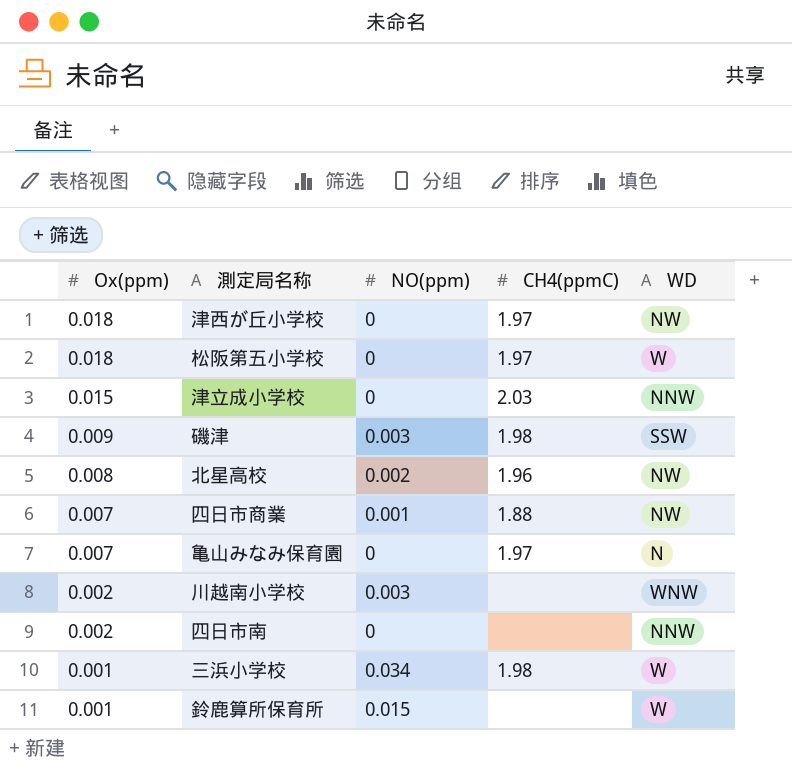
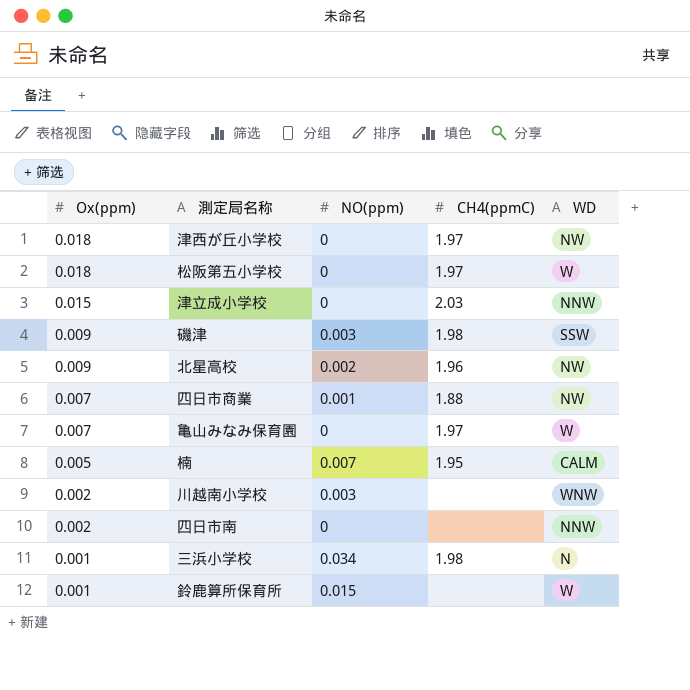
北星高校 | Ox(ppm): 0.008 -> 0.009
亀山みなみ保育園 | WD: N -> W
row 楠: none -> 0.005 | 0.007 | 1.95 | CALM
三浜小学校 | WD: W -> N

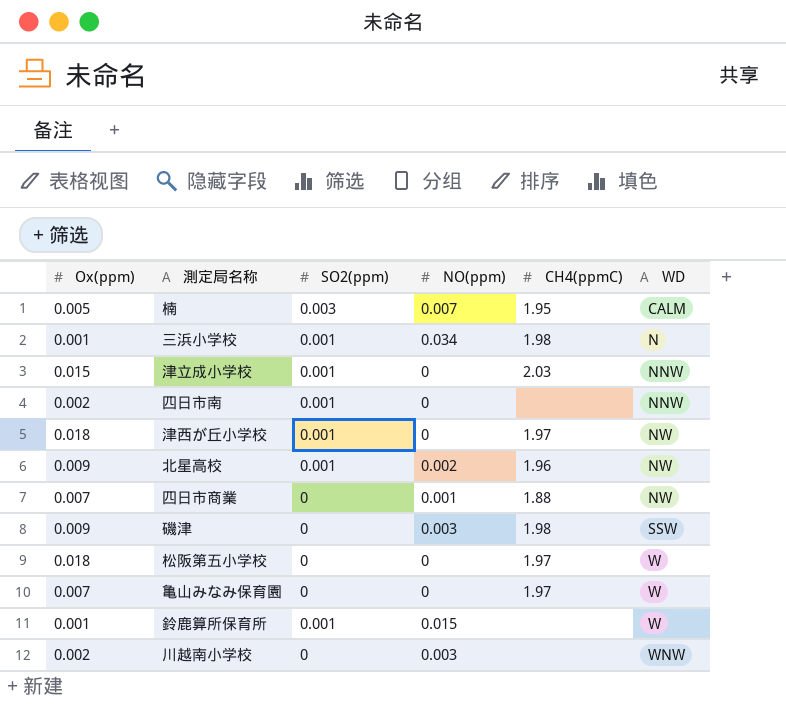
row order: Ox(ppm) descending -> WD ascending
column SO2(ppm) | position: none -> 3

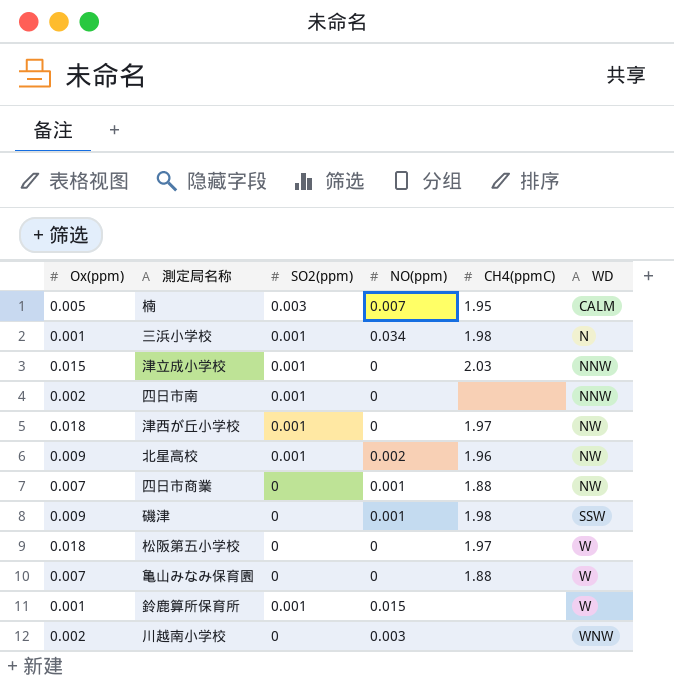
磯津 | NO(ppm): 0.003 -> 0.001
亀山みなみ保育園 | CH4(ppmC): 1.97 -> 1.88

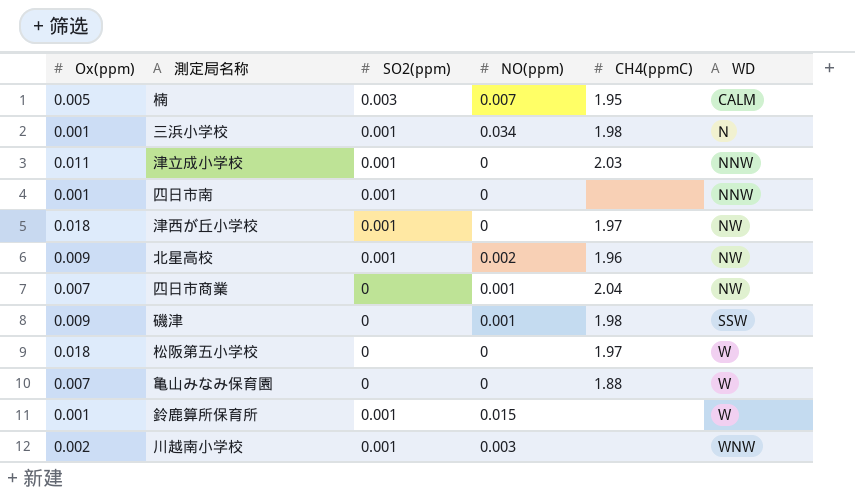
津立成小学校 | Ox(ppm): 0.015 -> 0.011
四日市南 | Ox(ppm): 0.002 -> 0.001
四日市商業 | CH4(ppmC): 1.88 -> 2.04
川越南小学校 | SO2(ppm): 0 -> 0.001

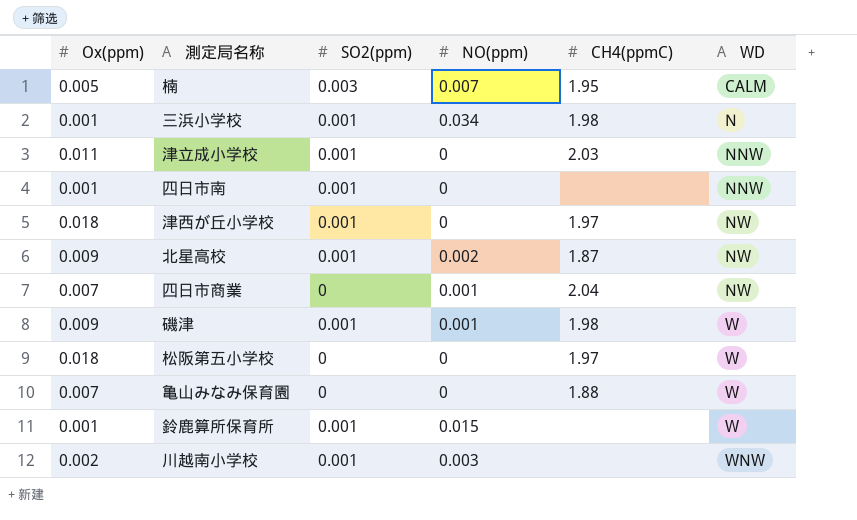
北星高校 | CH4(ppmC): 1.96 -> 1.87
磯津 | SO2(ppm): 0 -> 0.001
磯津 | WD: SSW -> W

